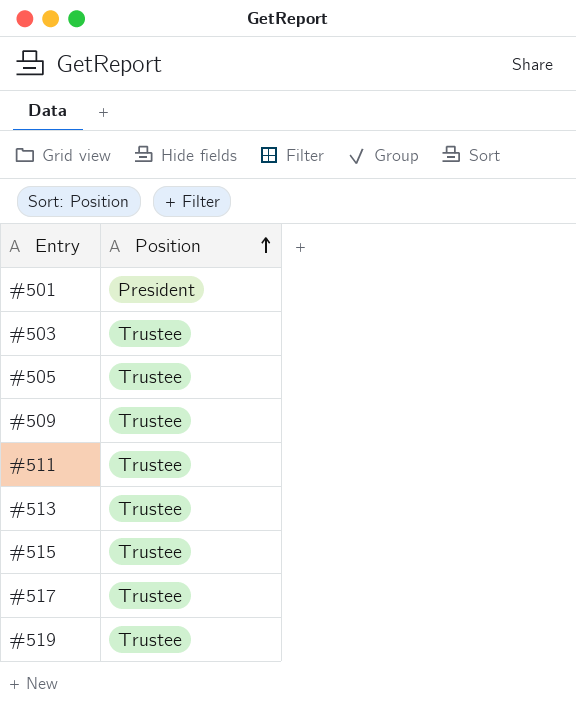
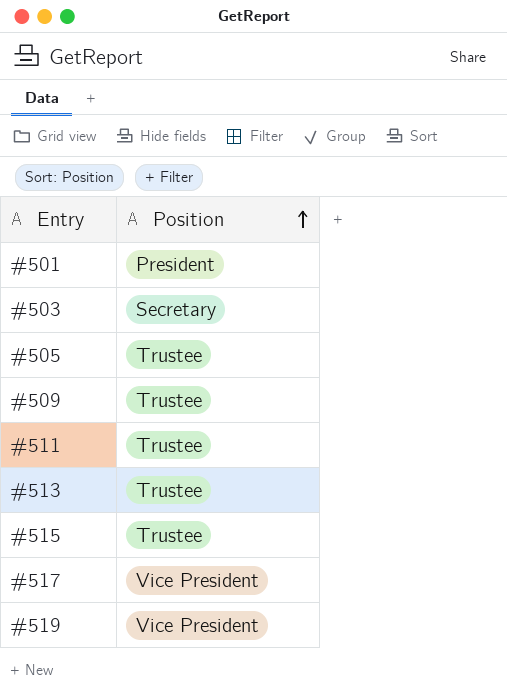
#503 | Position: Trustee -> Secretary
#517 | Position: Trustee -> Vice President
#519 | Position: Trustee -> Vice President

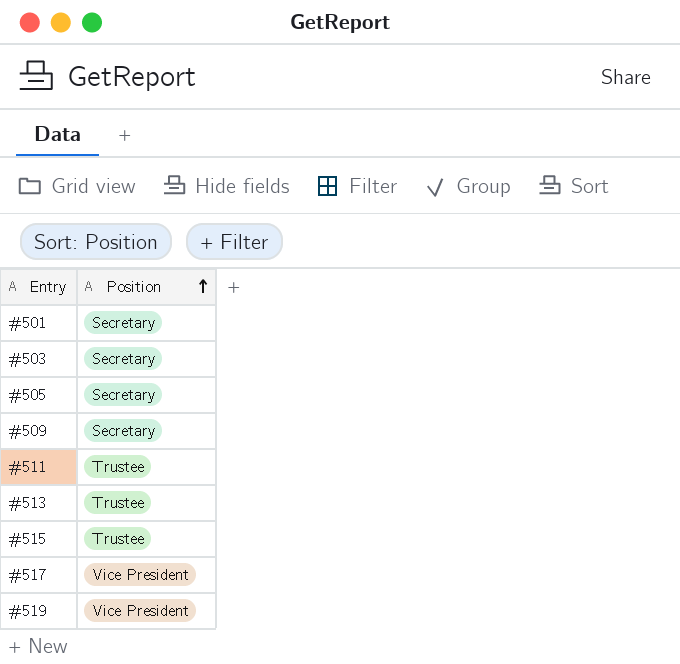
#501 | Position: President -> Secretary
#505 | Position: Trustee -> Secretary
#509 | Position: Trustee -> Secretary

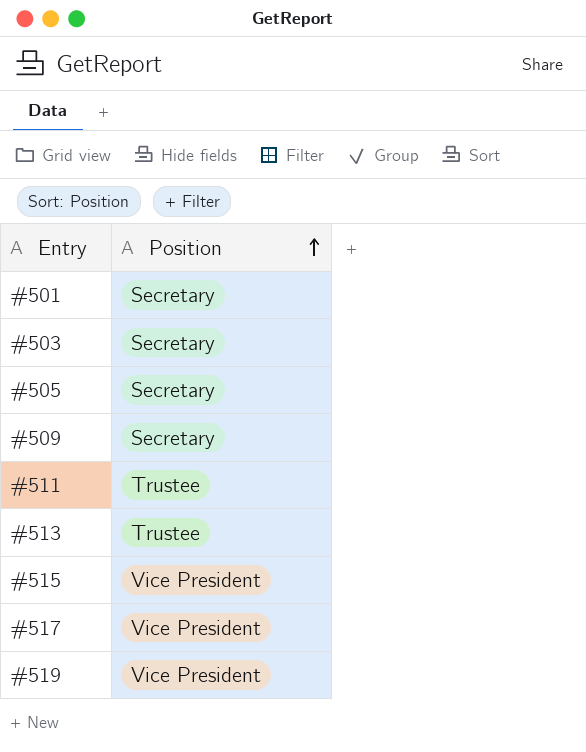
#515 | Position: Trustee -> Vice President

